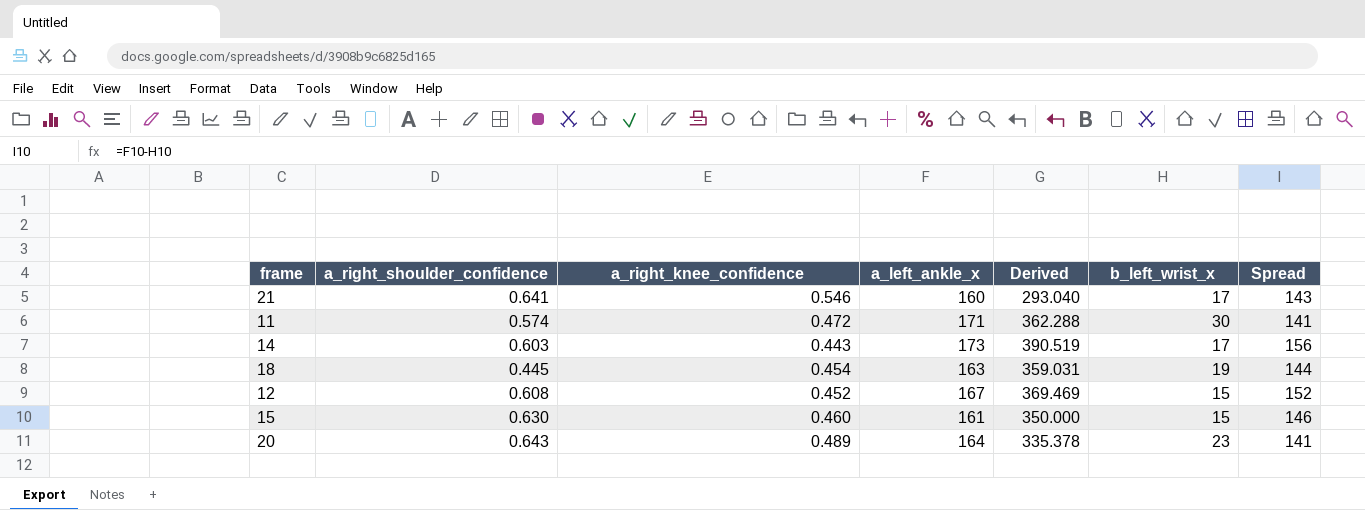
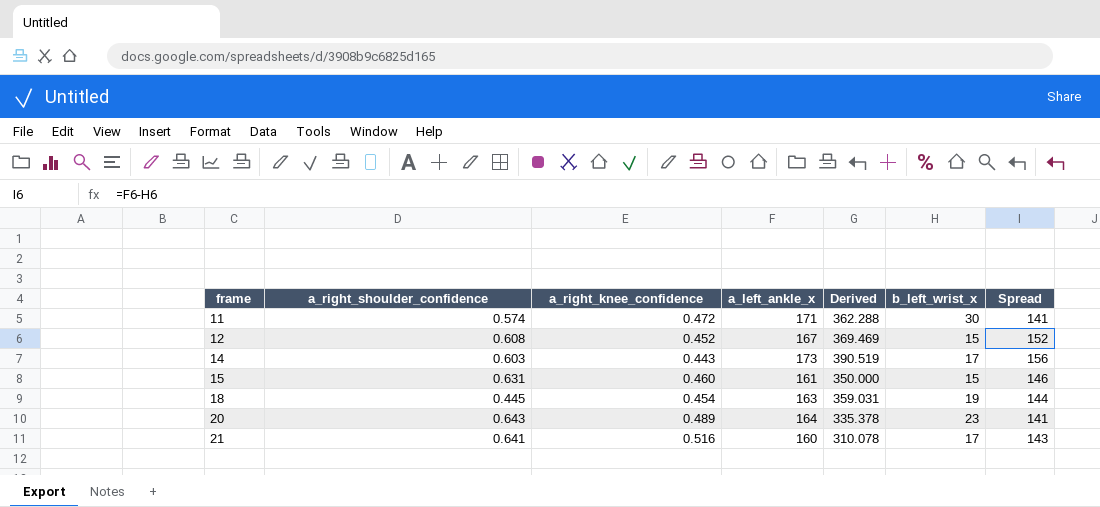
row order: none -> frame ascending
15 | a_right_shoulder_confidence: 0.630 -> 0.631
21 | a_right_knee_confidence: 0.546 -> 0.516
21 | Derived: 293.040 -> 310.078

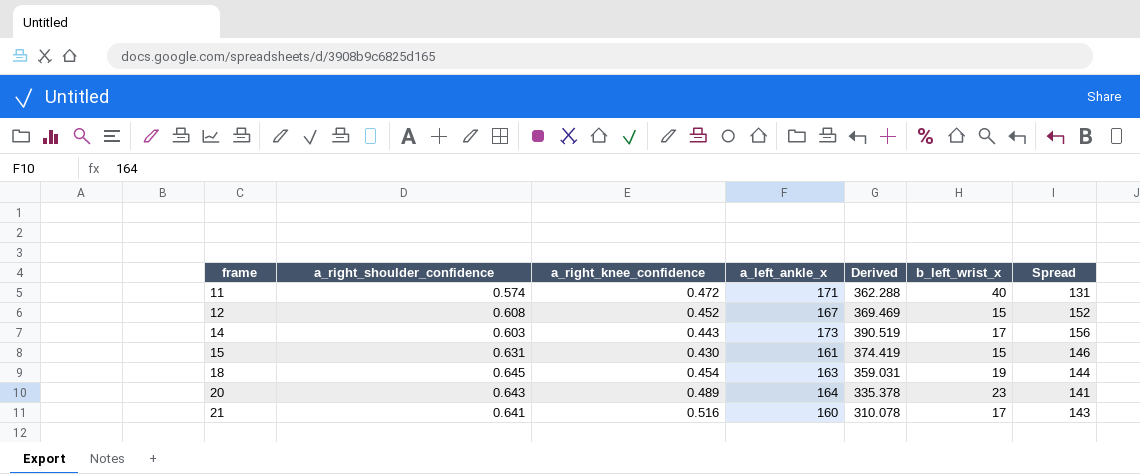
11 | b_left_wrist_x: 30 -> 40
11 | Spread: 141 -> 131
15 | a_right_knee_confidence: 0.460 -> 0.430
15 | Derived: 350.000 -> 374.419
18 | a_right_shoulder_confidence: 0.445 -> 0.645

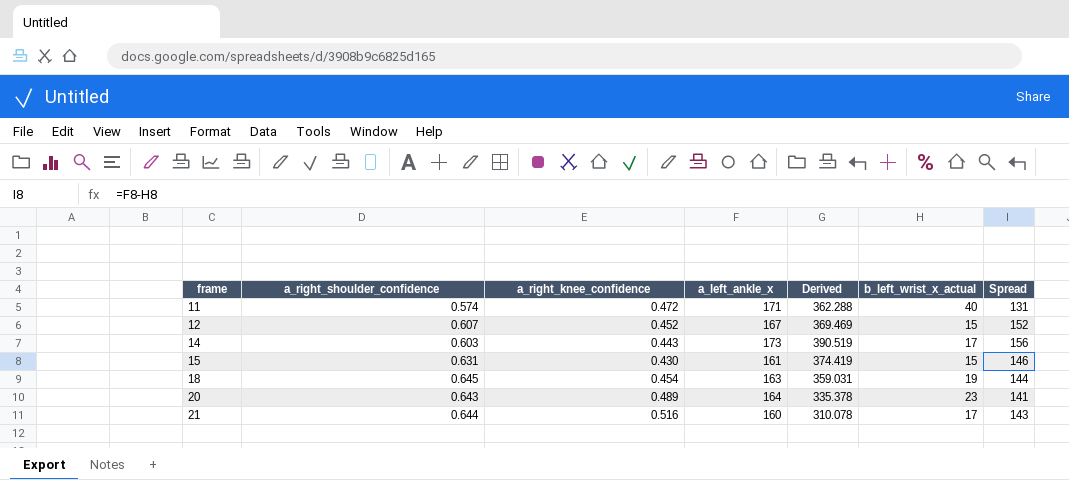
column name: b_left_wrist_x -> b_left_wrist_x_actual
12 | a_right_shoulder_confidence: 0.608 -> 0.607
21 | a_right_shoulder_confidence: 0.641 -> 0.644

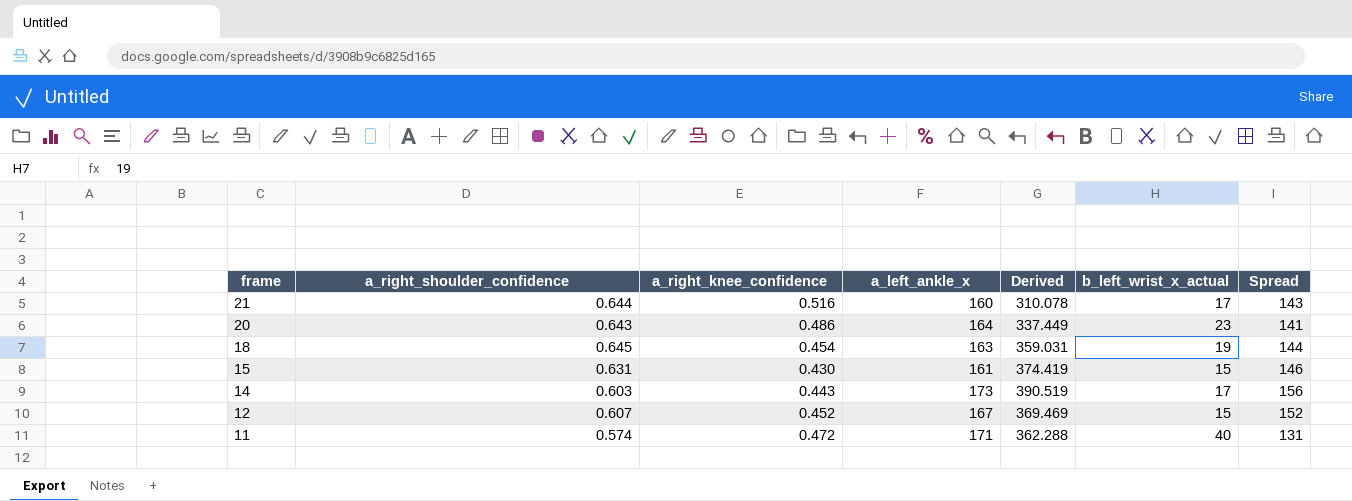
row order: frame ascending -> frame descending
20 | a_right_knee_confidence: 0.489 -> 0.486
20 | Derived: 335.378 -> 337.449

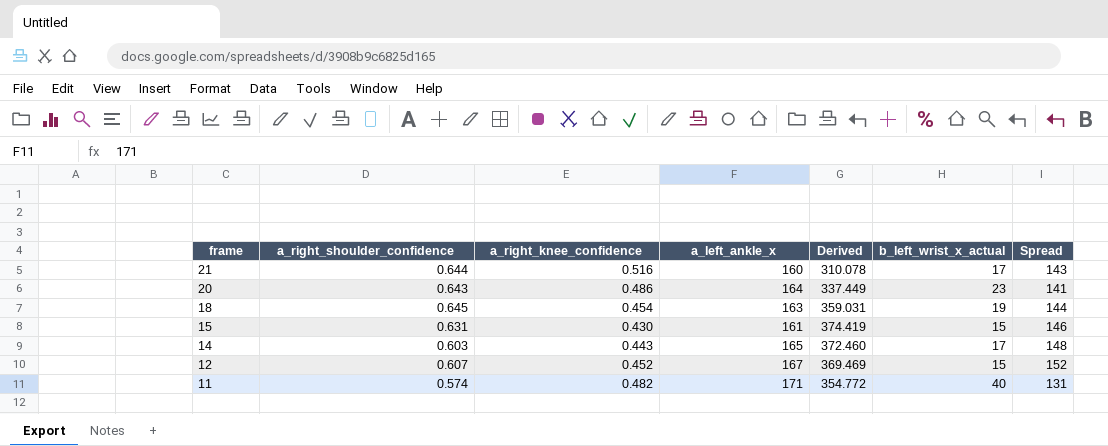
14 | a_left_ankle_x: 173 -> 165
14 | Derived: 390.519 -> 372.460
14 | Spread: 156 -> 148
11 | a_right_knee_confidence: 0.472 -> 0.482
11 | Derived: 362.288 -> 354.772

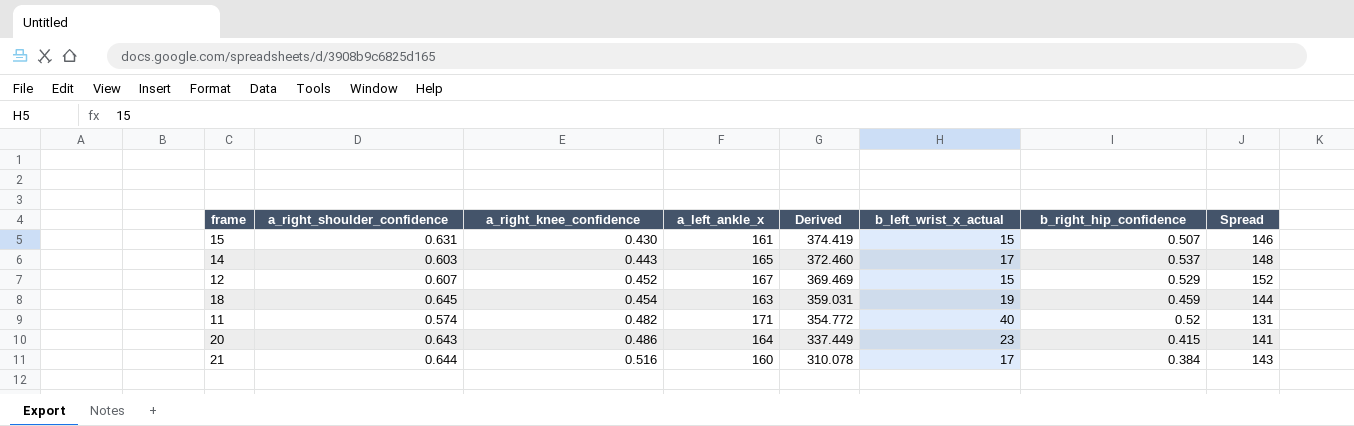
row order: frame descending -> a_right_knee_confidence ascending
column b_right_hip_confidence | position: none -> 7

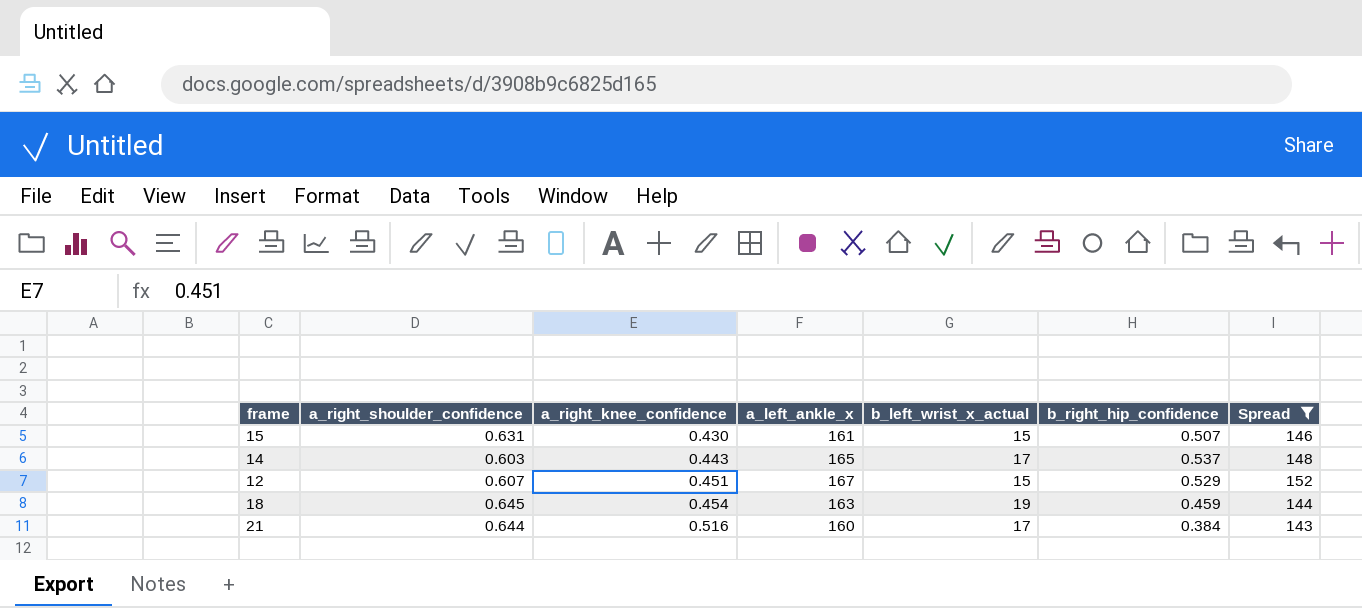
filter: none -> Spread >= 143
column Derived | formula: [a_left_ankle_x] / [a_right_knee_confidence] -> none
12 | a_right_knee_confidence: 0.452 -> 0.451

